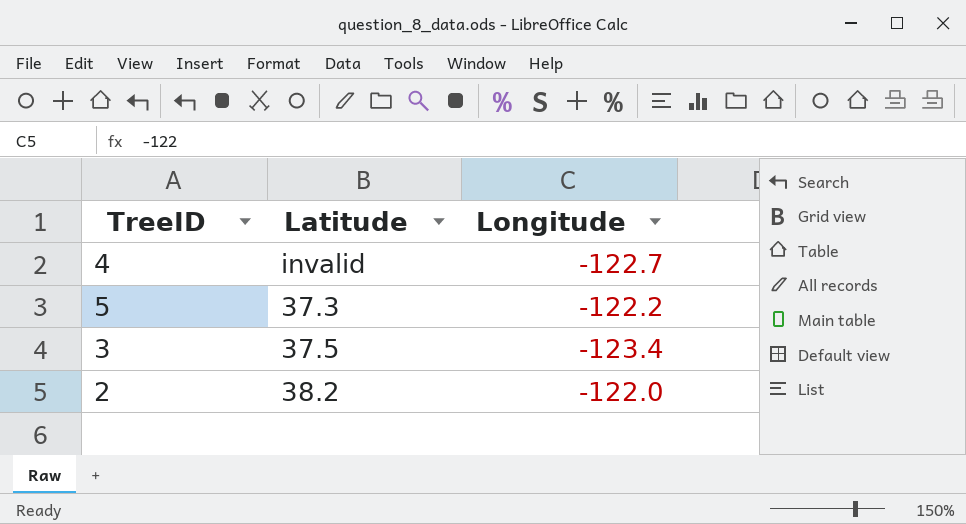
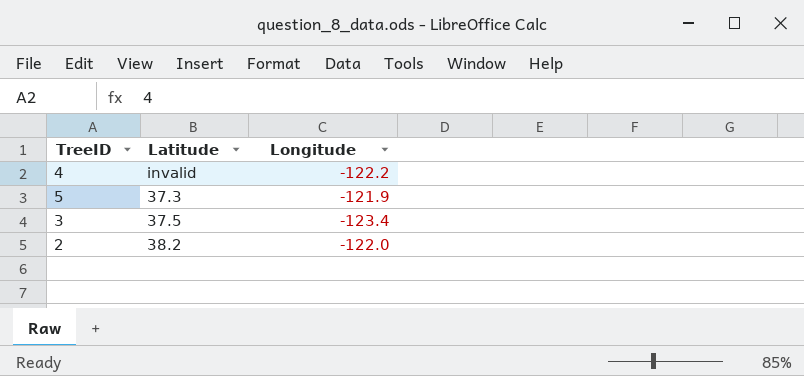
4 | Longitude: -122.7 -> -122.2
5 | Longitude: -122.2 -> -121.9

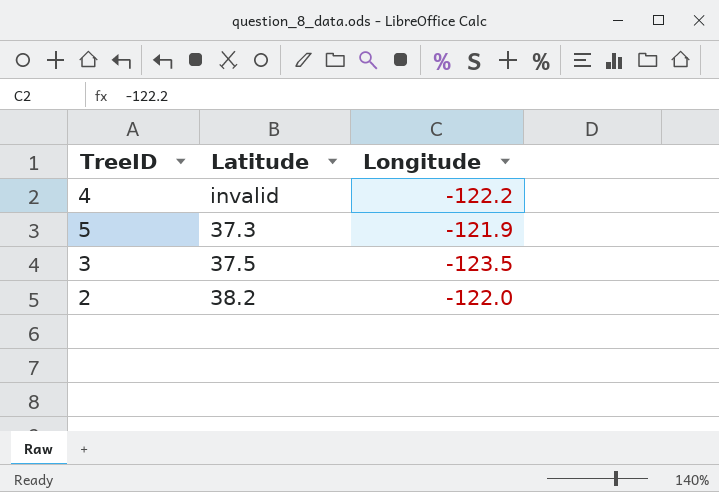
3 | Longitude: -123.4 -> -123.5

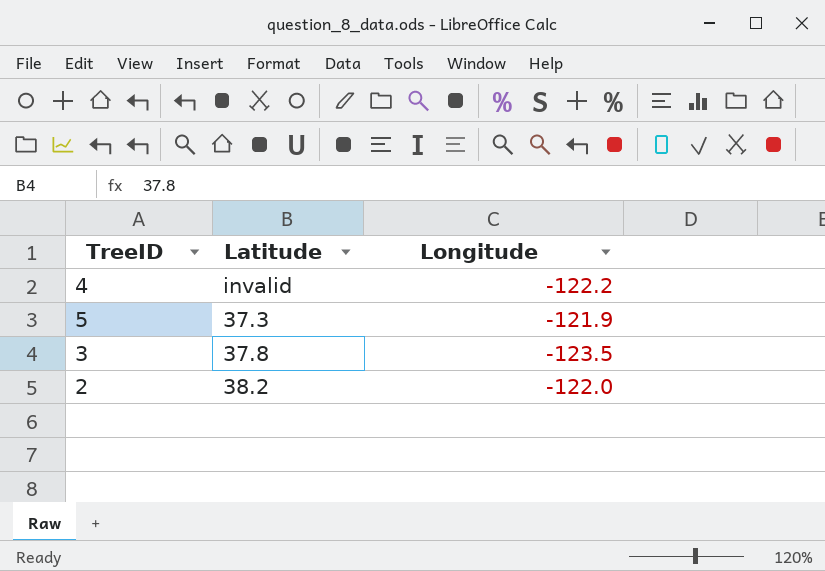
3 | Latitude: 37.5 -> 37.8

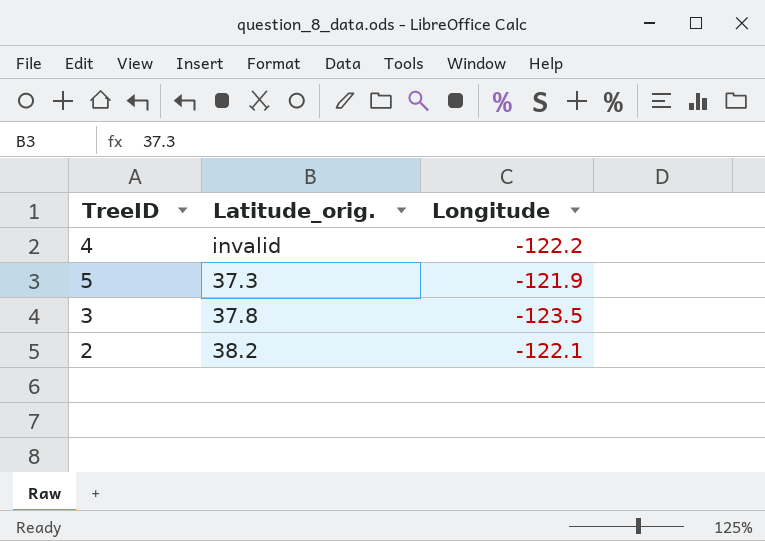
column name: Latitude -> Latitude_orig.
2 | Longitude: -122.0 -> -122.1

